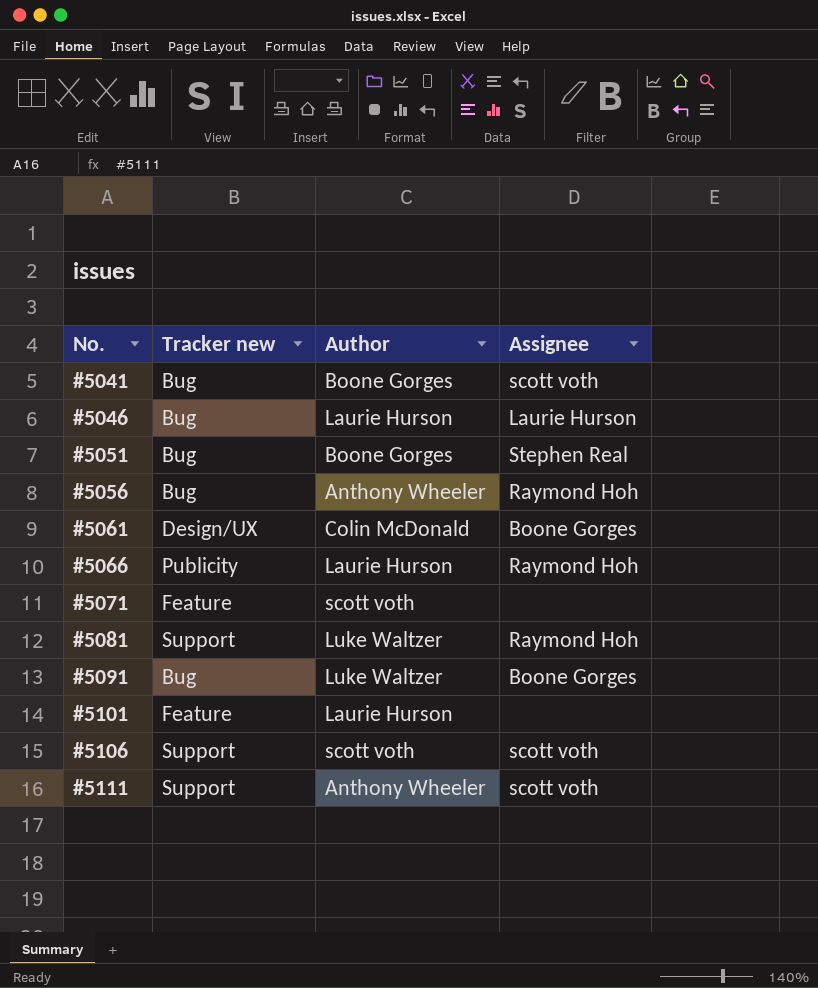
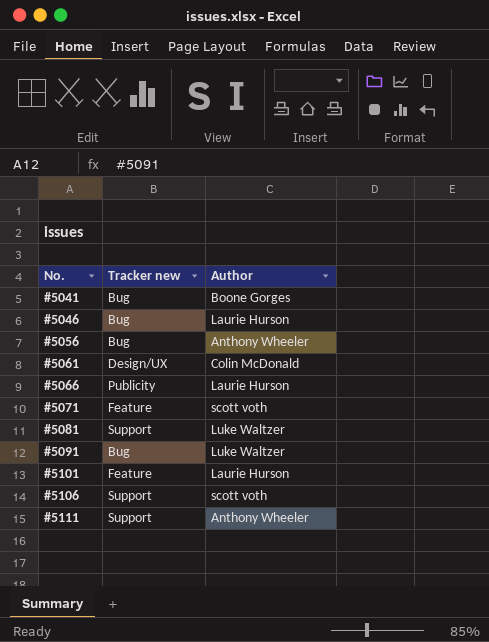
column Assignee | position: 4 -> none
row #5051: Bug | Boone Gorges | Stephen Real -> none

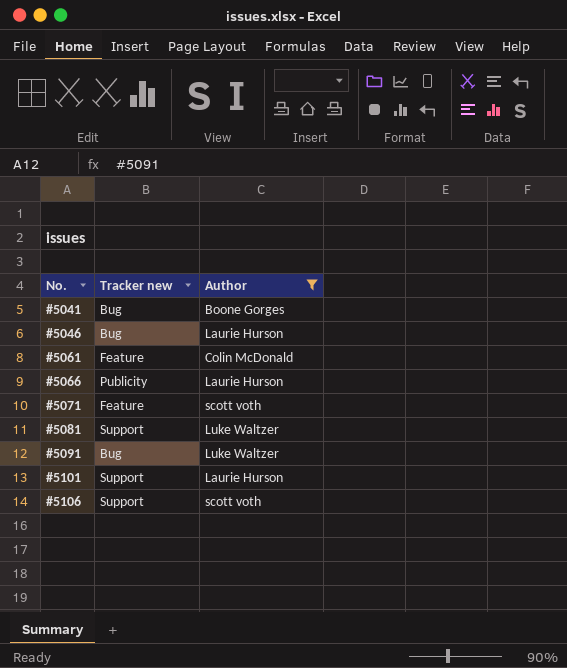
filter: none -> Author != Anthony Wheeler
#5061 | Tracker new: Design/UX -> Feature
#5101 | Tracker new: Feature -> Support

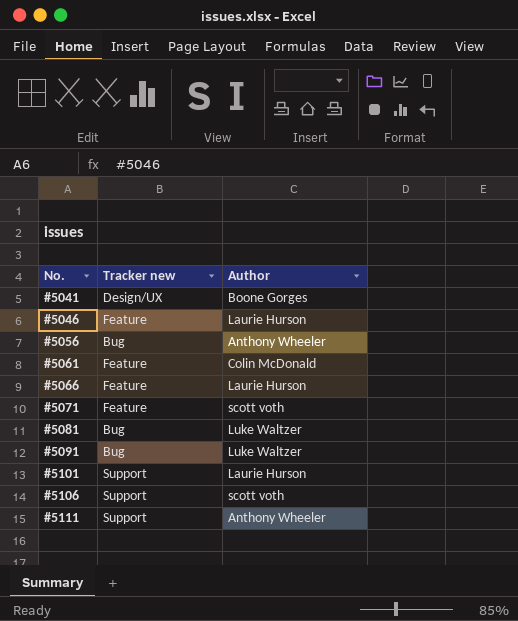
filter: Author != Anthony Wheeler -> none
#5041 | Tracker new: Bug -> Design/UX
#5046 | Tracker new: Bug -> Feature
#5066 | Tracker new: Publicity -> Feature
#5081 | Tracker new: Support -> Bug

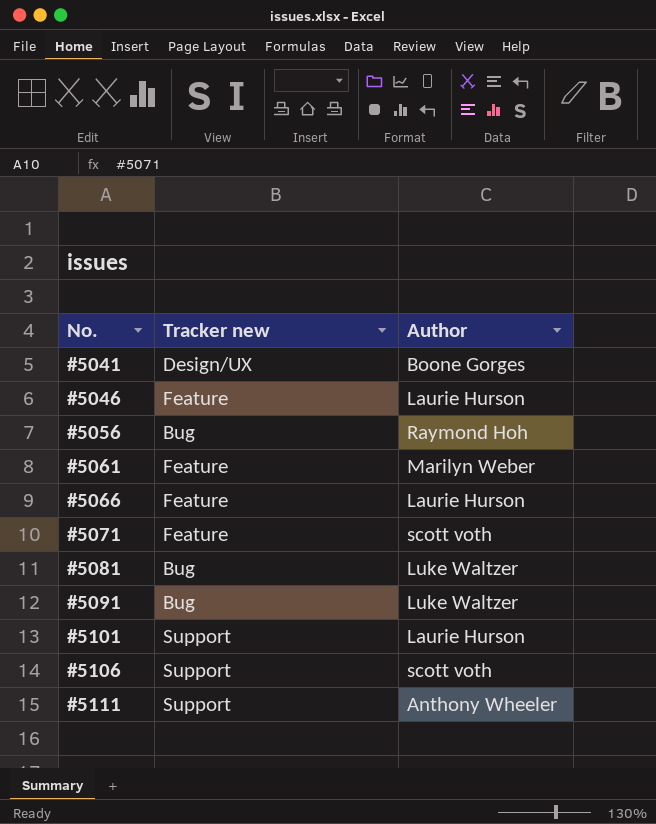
#5056 | Author: Anthony Wheeler -> Raymond Hoh
#5061 | Author: Colin McDonald -> Marilyn Weber

